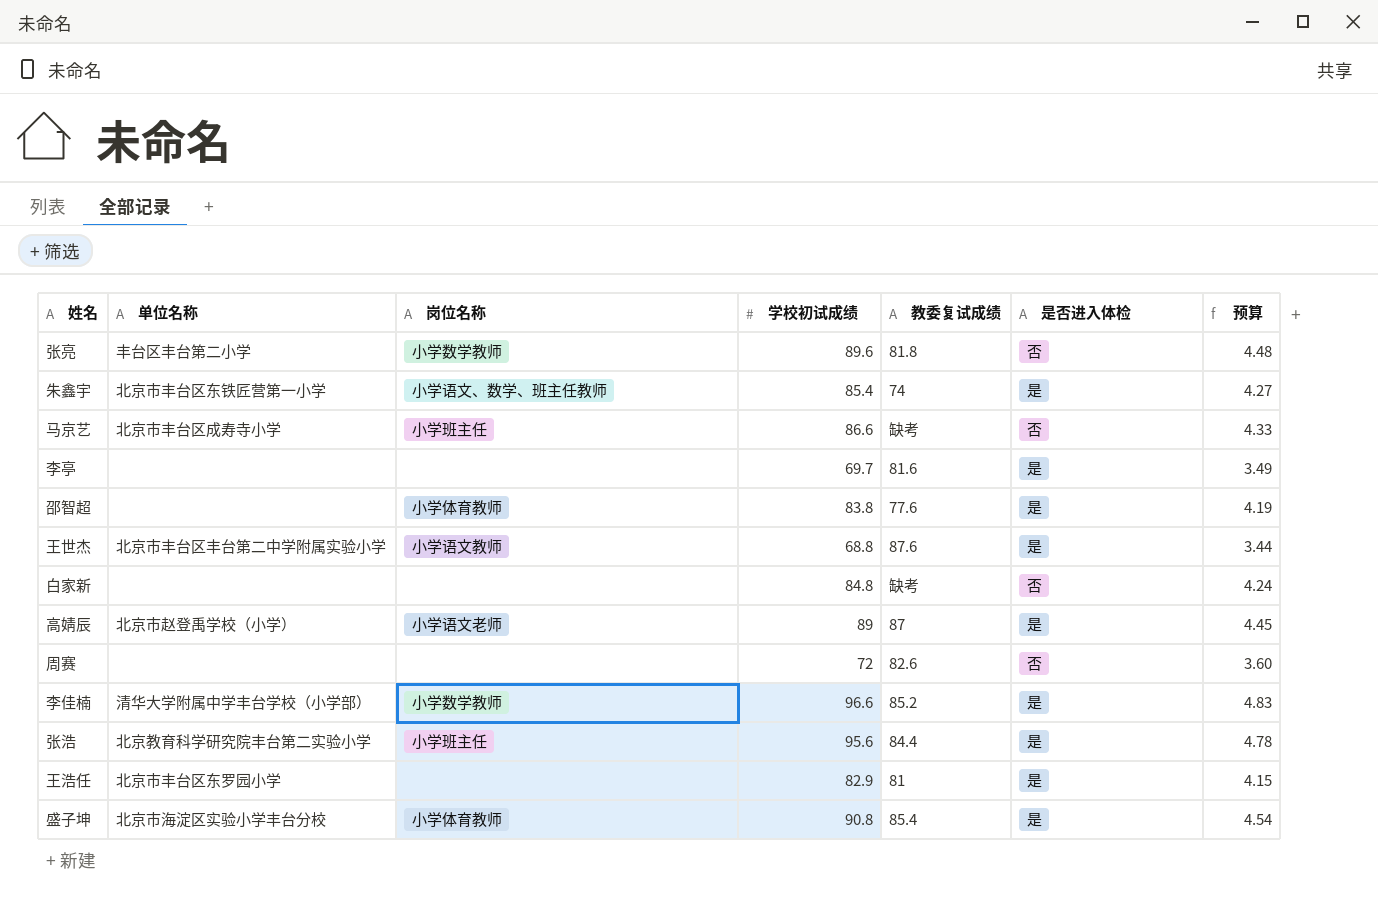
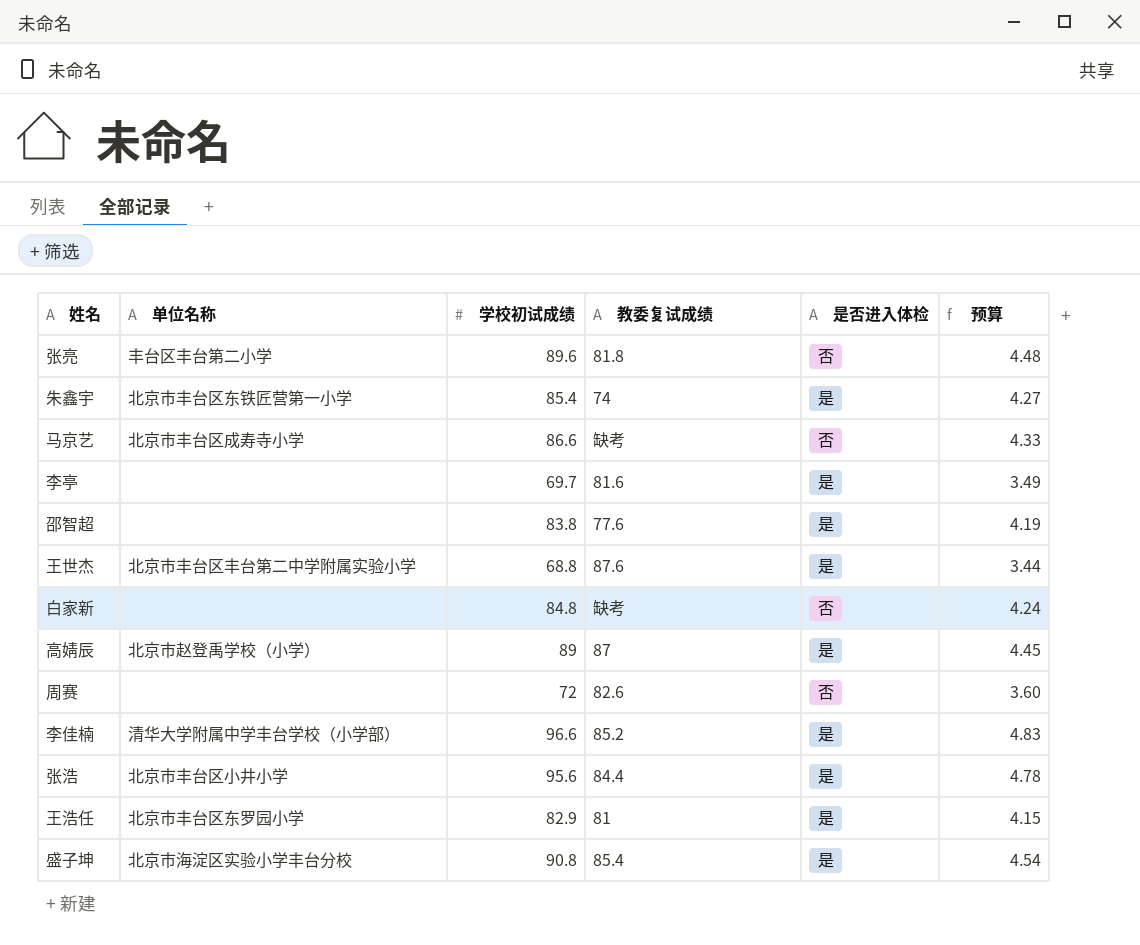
column 岗位名称 | position: 3 -> none
张浩 | 单位名称: 北京教育科学研究院丰台第二实验小学 -> 北京市丰台区小井小学

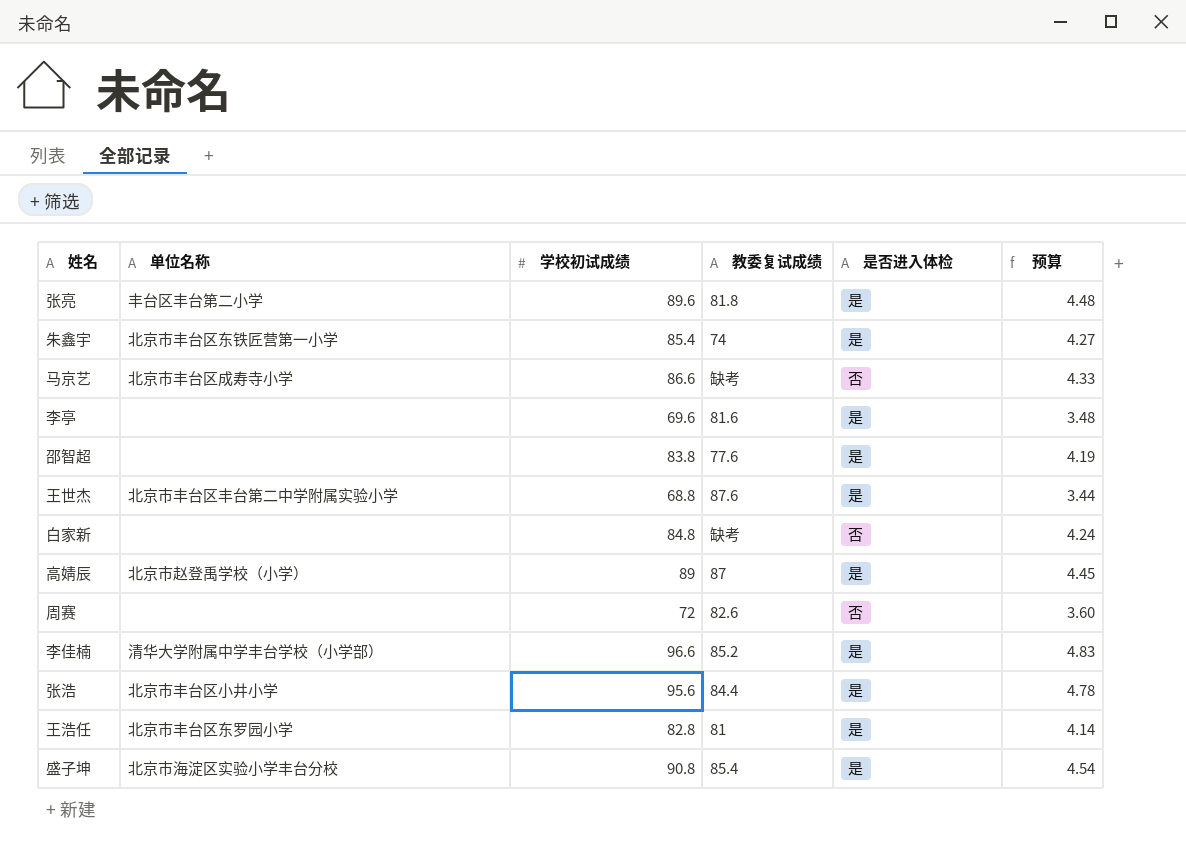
张亮 | 是否进入体检: 否 -> 是
李亭 | 学校初试成绩: 69.7 -> 69.6
李亭 | 预算: 3.49 -> 3.48
王浩任 | 学校初试成绩: 82.9 -> 82.8
王浩任 | 预算: 4.15 -> 4.14

